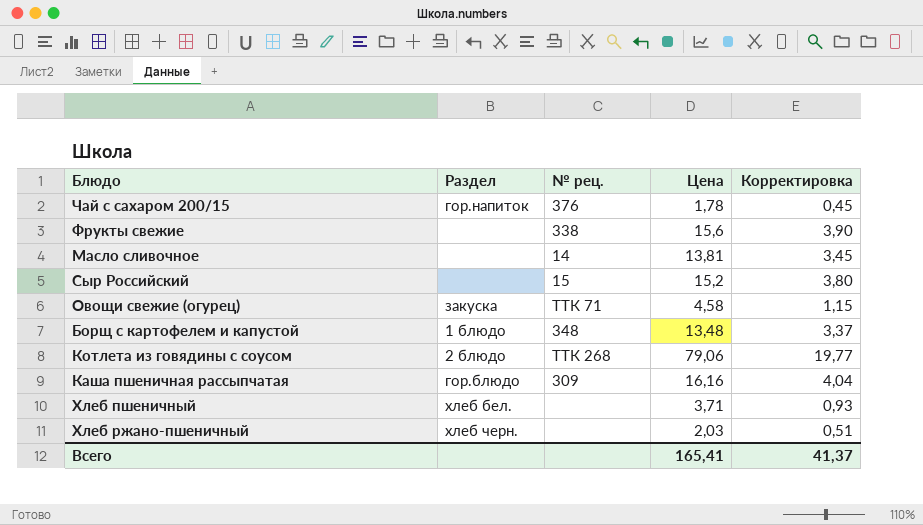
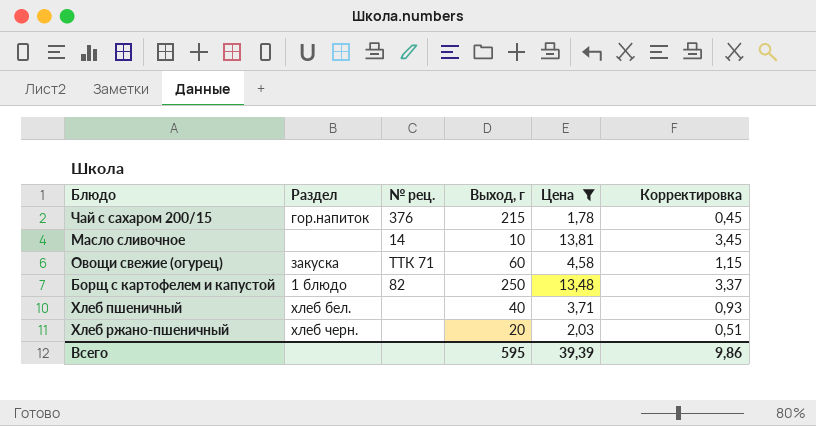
filter: none -> Цена <= 13,81
column Выход, г | position: none -> 4
Борщ с картофелем и капустой | № рец.: 348 -> 82
Всего | Цена: 165,41 -> 39,39
Всего | Корректировка: 41,37 -> 9,86

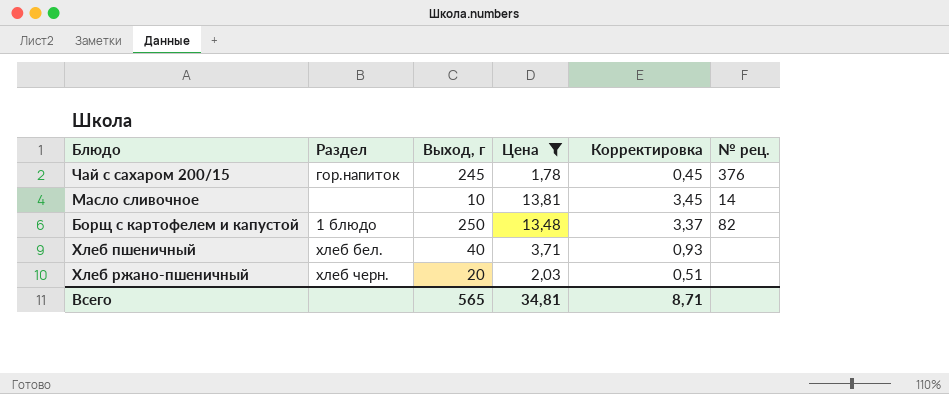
column № рец. | position: 3 -> 6
row Овощи свежие (огурец): закуска | ТТК 71 | 60 | 4,58 | 1,15 -> none
Чай с сахаром 200/15 | Выход, г: 215 -> 245
Всего | Выход, г: 595 -> 565
Всего | Цена: 39,39 -> 34,81
Всего | Корректировка: 9,86 -> 8,71

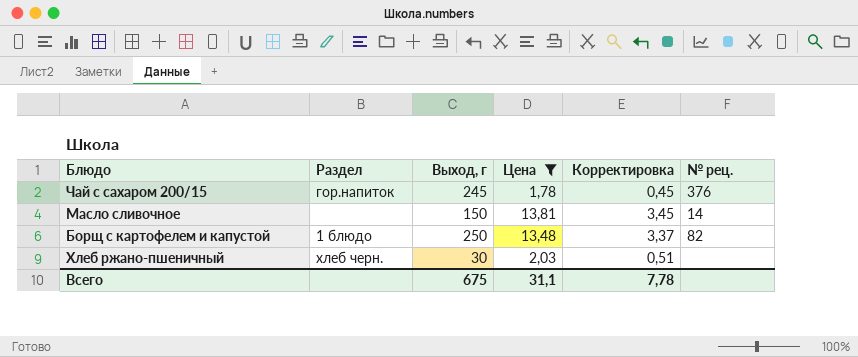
row Хлеб пшеничный: хлеб бел. | 40 | 3,71 | 0,93 | none -> none
Масло сливочное | Выход, г: 10 -> 150
Хлеб ржано-пшеничный | Выход, г: 20 -> 30
Всего | Выход, г: 565 -> 675
Всего | Цена: 34,81 -> 31,1
Всего | Корректировка: 8,71 -> 7,78

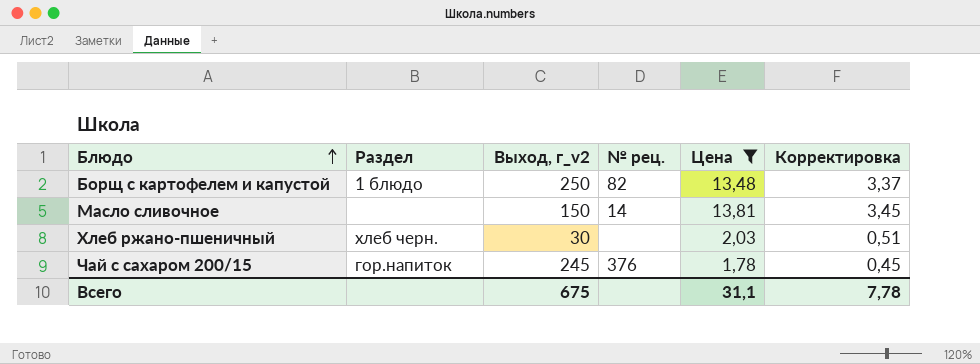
row order: none -> Блюдо ascending
column name: Выход, г -> Выход, г_v2
column № рец. | position: 6 -> 4

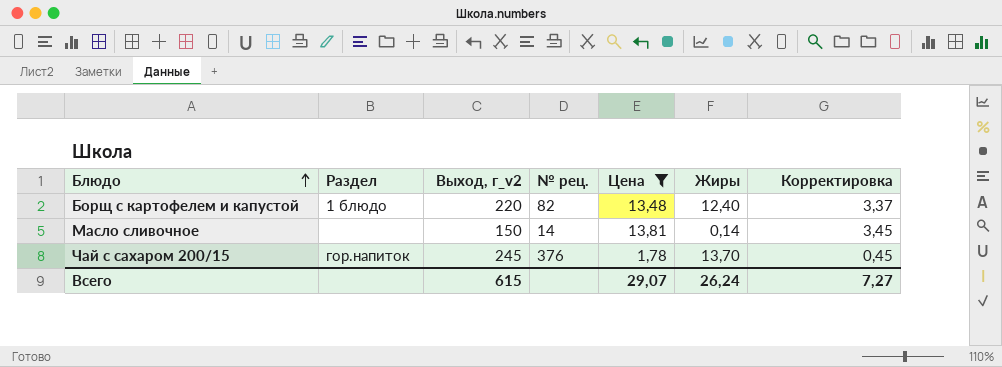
column Жиры | position: none -> 6
row Хлеб ржано-пшеничный: хлеб черн. | 30 | none | 2,03 | 0,51 -> none
Борщ с картофелем и капустой | Выход, г_v2: 250 -> 220
Всего | Выход, г_v2: 675 -> 615
Всего | Цена: 31,1 -> 29,07
Всего | Корректировка: 7,78 -> 7,27

